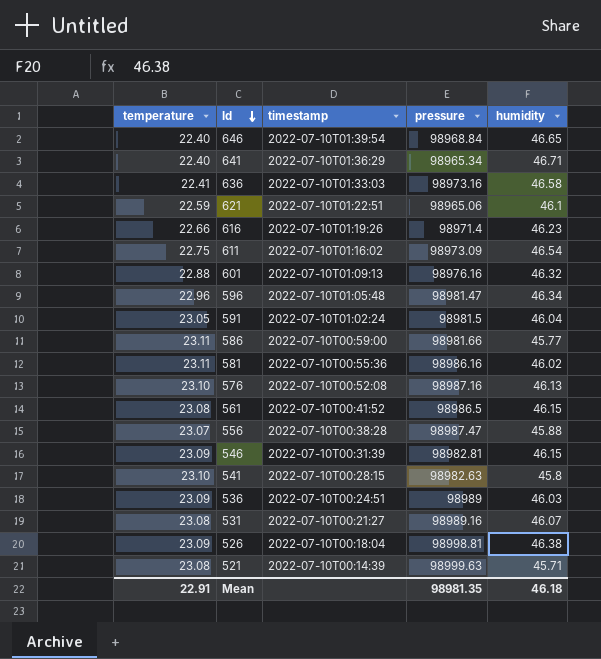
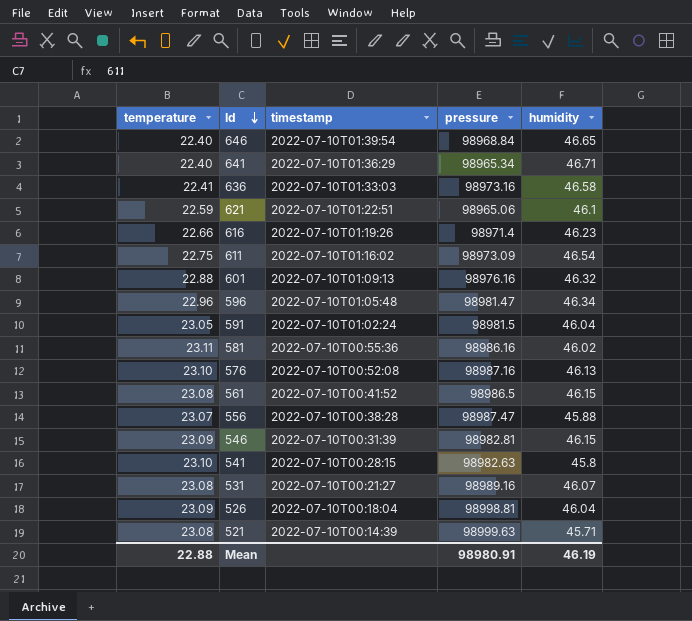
row 586: 23.11 | 2022-07-10T00:59:00 | 98981.66 | 45.77 -> none
row 536: 23.09 | 2022-07-10T00:24:51 | 98989 | 46.03 -> none
526 | humidity: 46.38 -> 46.04
Mean | temperature: 22.91 -> 22.88
Mean | pressure: 98981.35 -> 98980.91
Mean | humidity: 46.18 -> 46.19

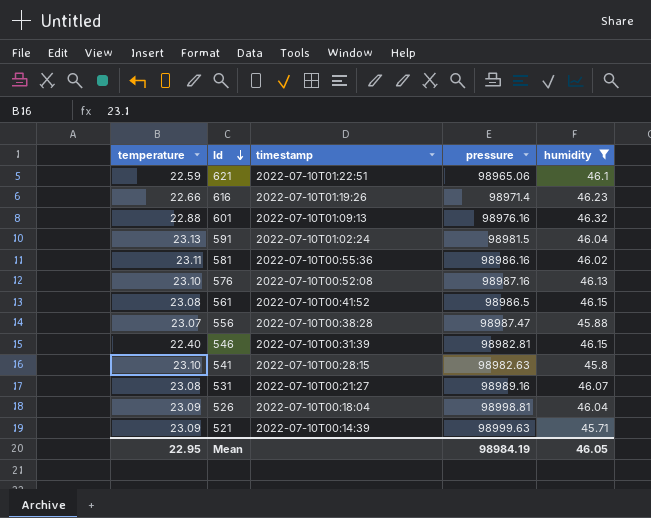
filter: none -> humidity <= 46.32
591 | temperature: 23.05 -> 23.13
546 | temperature: 23.09 -> 22.40
521 | temperature: 23.08 -> 23.09
Mean | temperature: 22.88 -> 22.95
Mean | pressure: 98980.91 -> 98984.19
Mean | humidity: 46.19 -> 46.05

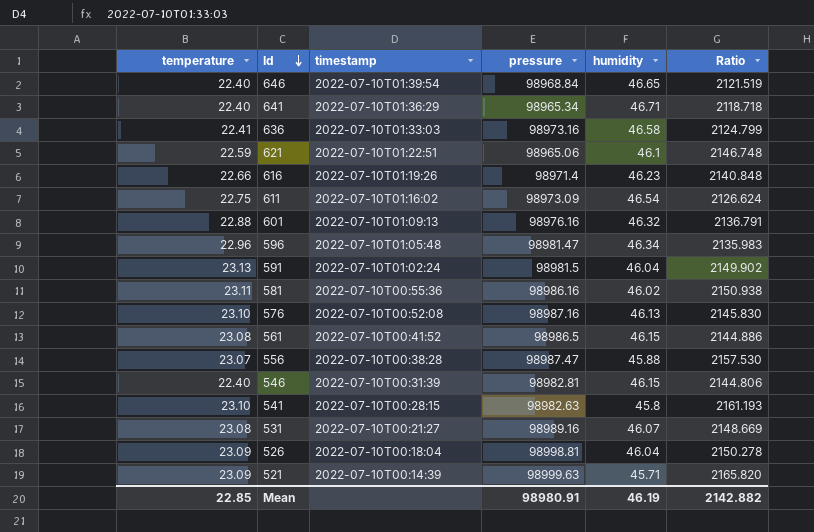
filter: humidity <= 46.32 -> none
column Ratio | formula: none -> [pressure] / [humidity]
Mean | temperature: 22.95 -> 22.85
Mean | pressure: 98984.19 -> 98980.91
Mean | humidity: 46.05 -> 46.19

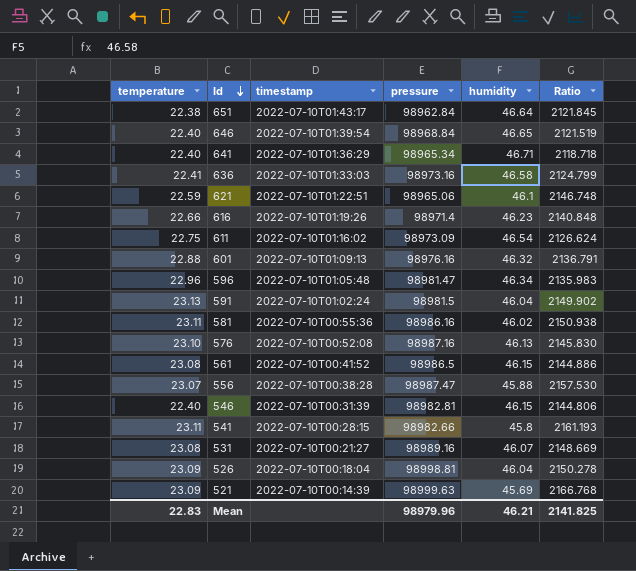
row 651: none -> 22.38 | 2022-07-10T01:43:17 | 98962.84 | 46.64 | 2121.845
541 | temperature: 23.10 -> 23.11
541 | pressure: 98982.63 -> 98982.66
521 | humidity: 45.71 -> 45.69
521 | Ratio: 2165.820 -> 2166.768
Mean | temperature: 22.85 -> 22.83
Mean | pressure: 98980.91 -> 98979.96
Mean | humidity: 46.19 -> 46.21
Mean | Ratio: 2142.882 -> 2141.825

